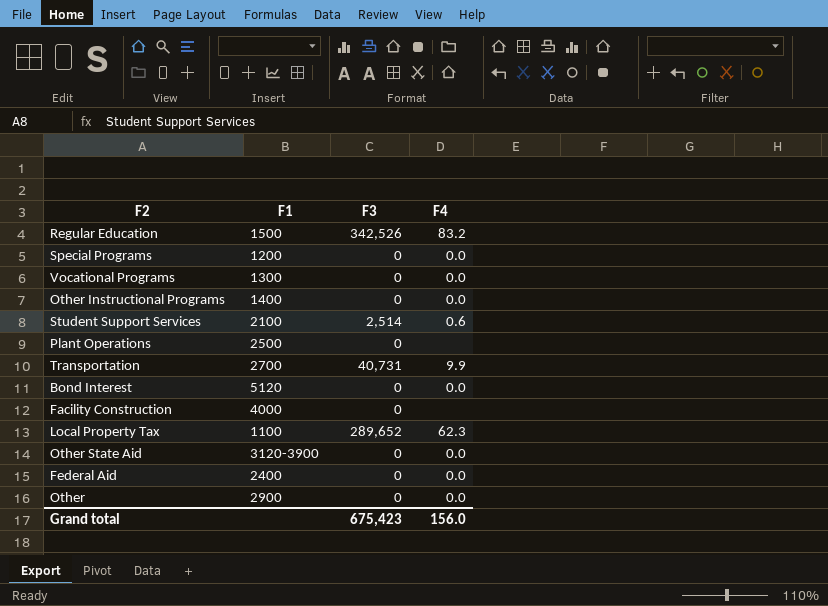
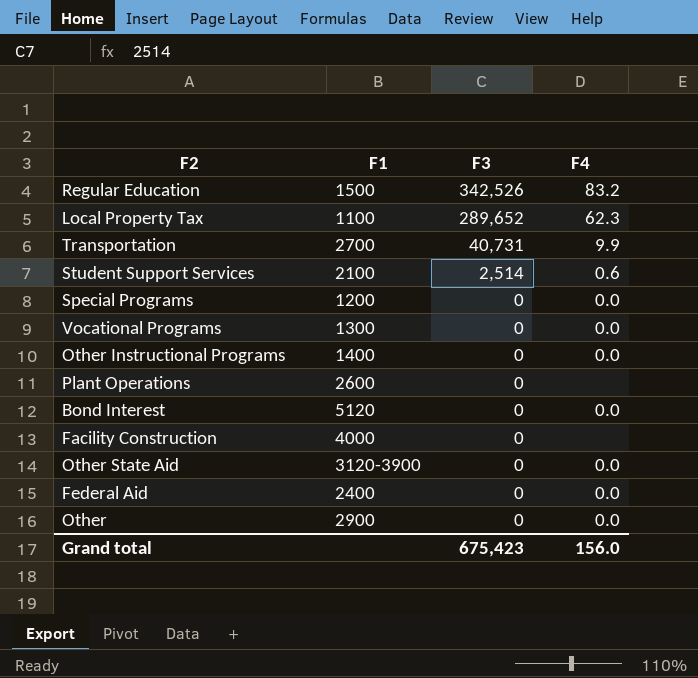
row order: none -> F3 descending
Plant Operations | F1: 2500 -> 2600

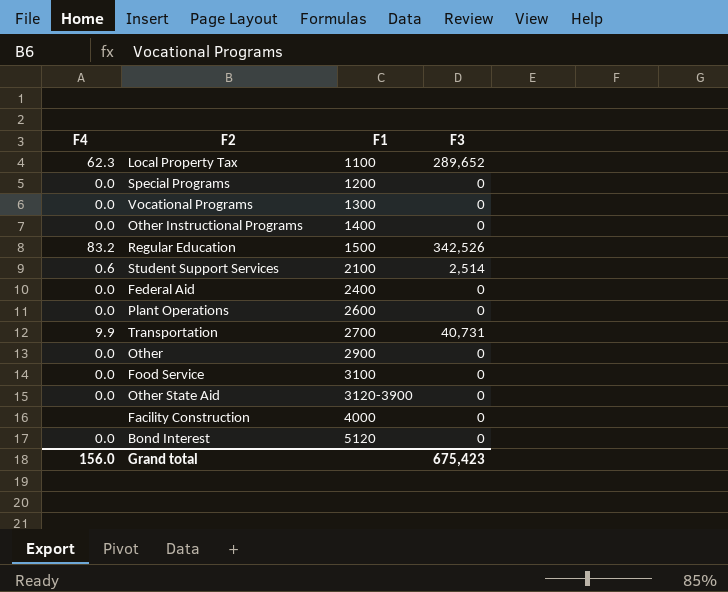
row order: F3 descending -> F1 ascending
column F4 | position: 4 -> 1
Plant Operations | F4: none -> 0.0
row Food Service: none -> 0.0 | 3100 | 0

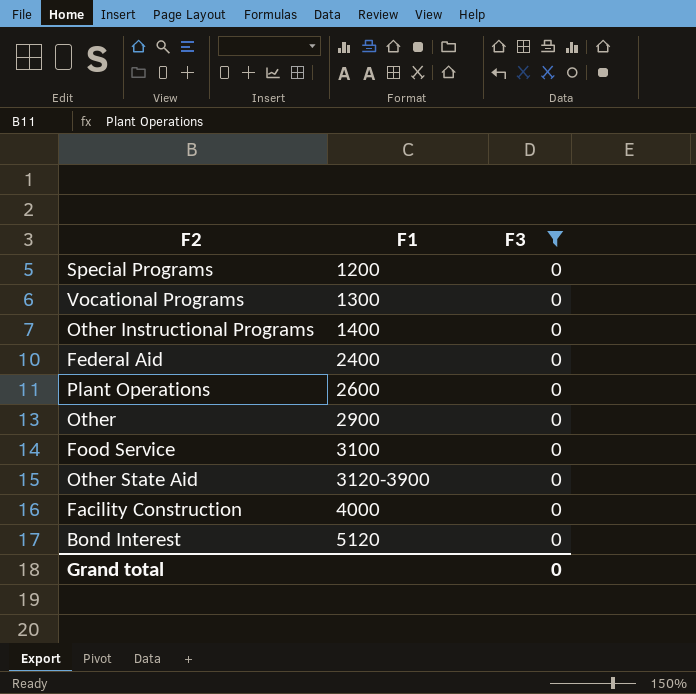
filter: none -> F3 = 0
column F4 | position: 1 -> none
Grand total | F3: 675,423 -> 0

